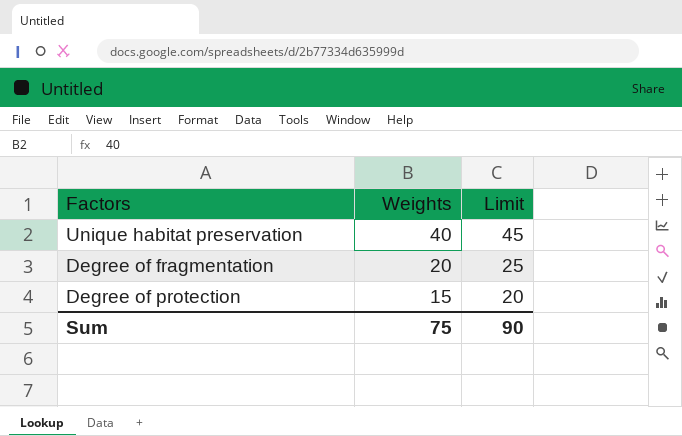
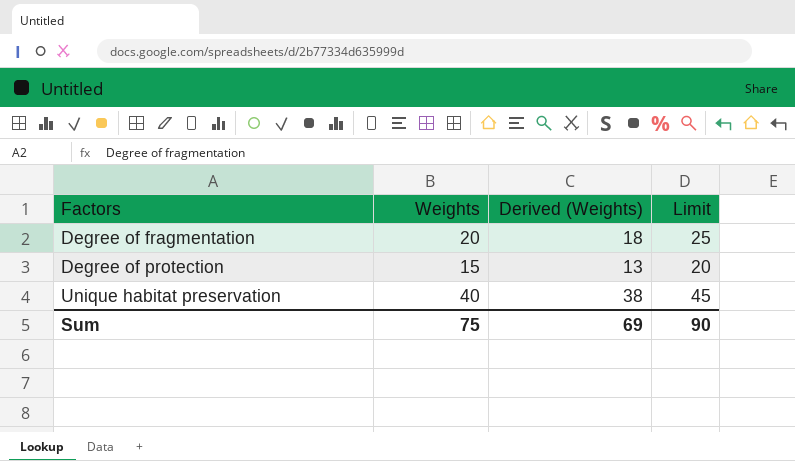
row order: Weights descending -> Factors ascending
column Derived (Weights) | formula: none -> [Weights] - 2

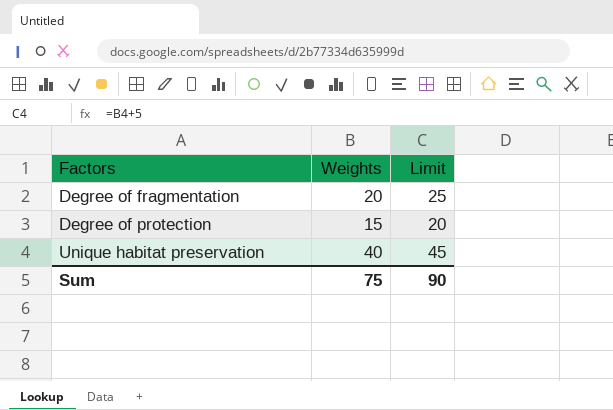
column Derived (Weights) | formula: [Weights] - 2 -> none

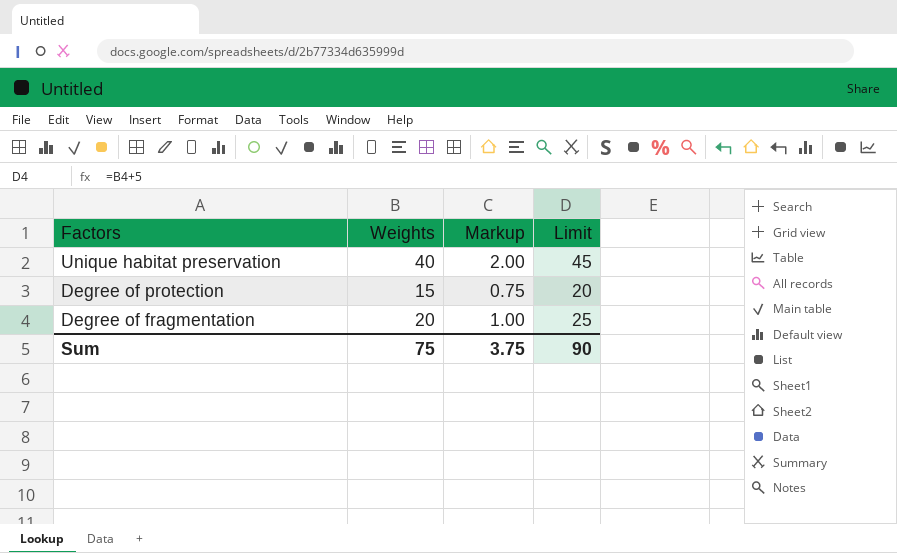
row order: Factors ascending -> Factors descending
column Markup | formula: none -> [Weights] * 0.05

